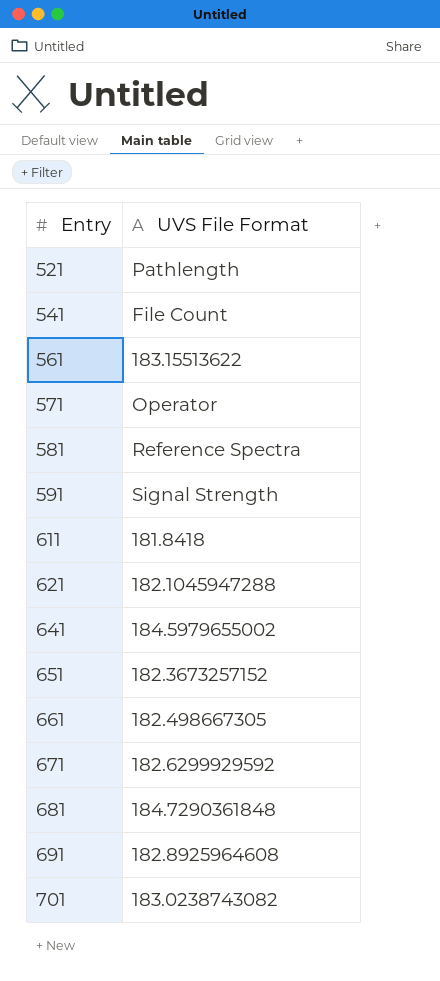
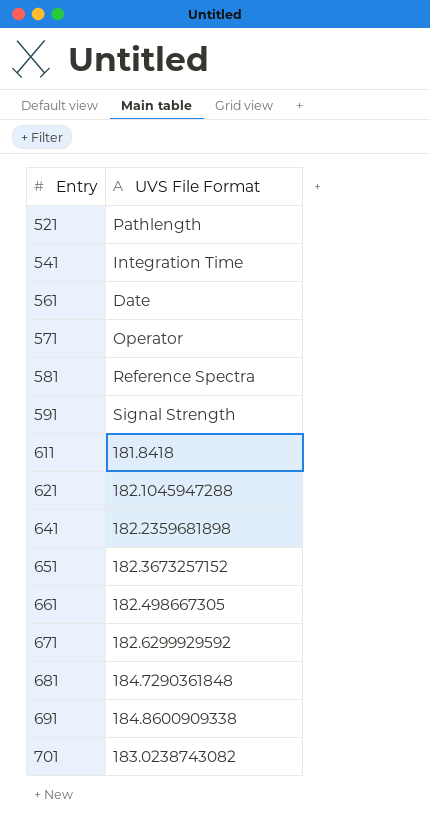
541 | UVS File Format: File Count -> Integration Time
561 | UVS File Format: 183.15513622 -> Date
641 | UVS File Format: 184.5979655002 -> 182.2359681898
691 | UVS File Format: 182.8925964608 -> 184.8600909338

